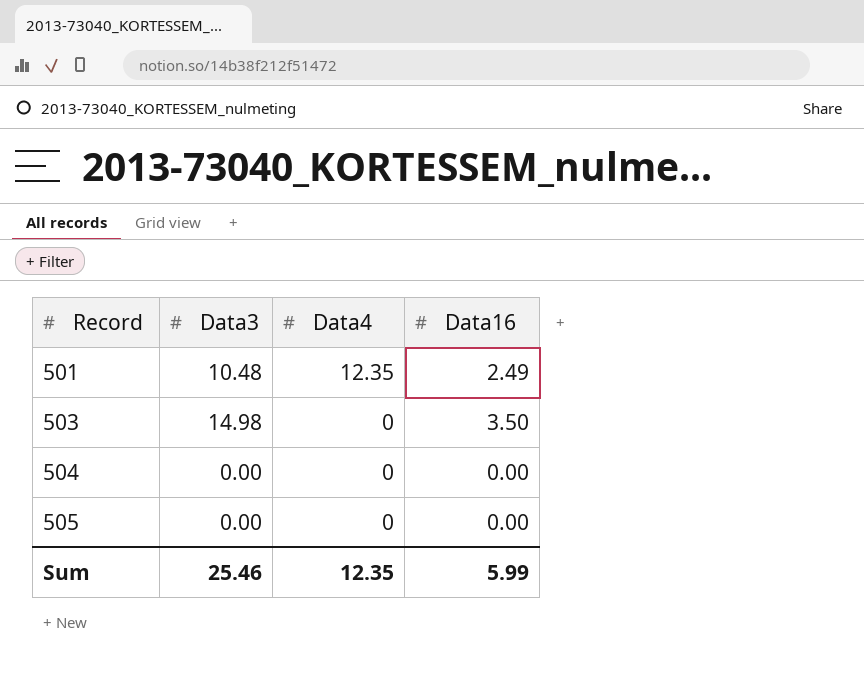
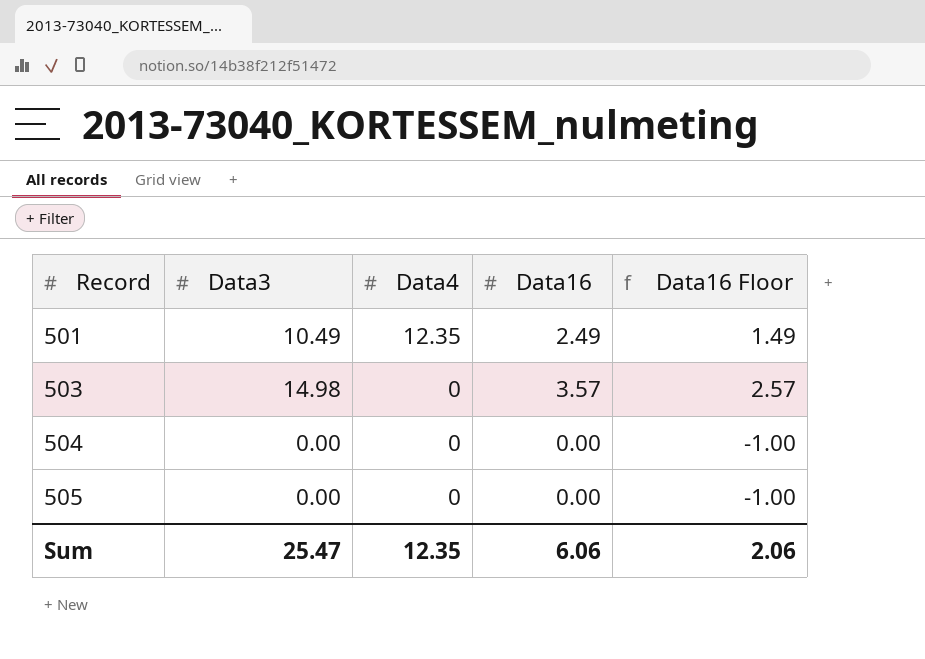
column Data16 Floor | formula: none -> [Data16] - 1
501 | Data3: 10.48 -> 10.49
503 | Data16: 3.50 -> 3.57
Sum | Data3: 25.46 -> 25.47
Sum | Data16: 5.99 -> 6.06

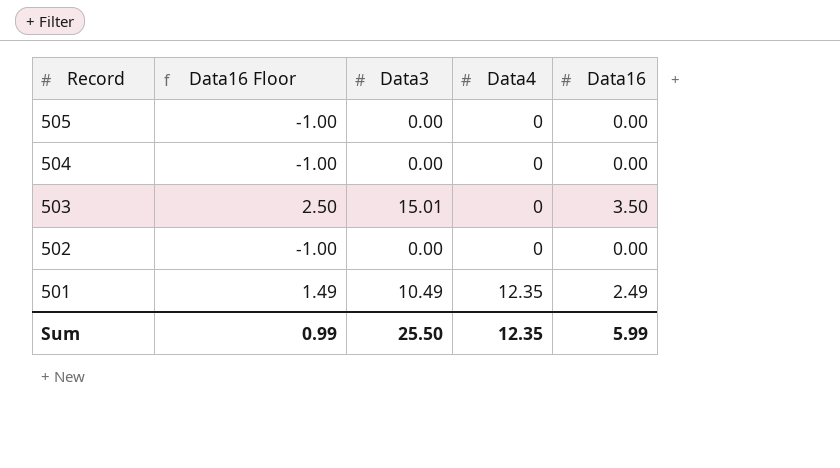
row order: Record ascending -> Record descending
column Data16 Floor | position: 5 -> 2
503 | Data16 Floor: 2.57 -> 2.50
503 | Data3: 14.98 -> 15.01
503 | Data16: 3.57 -> 3.50
row 502: none -> -1.00 | 0.00 | 0 | 0.00
Sum | Data16 Floor: 2.06 -> 0.99
Sum | Data3: 25.47 -> 25.50
Sum | Data16: 6.06 -> 5.99

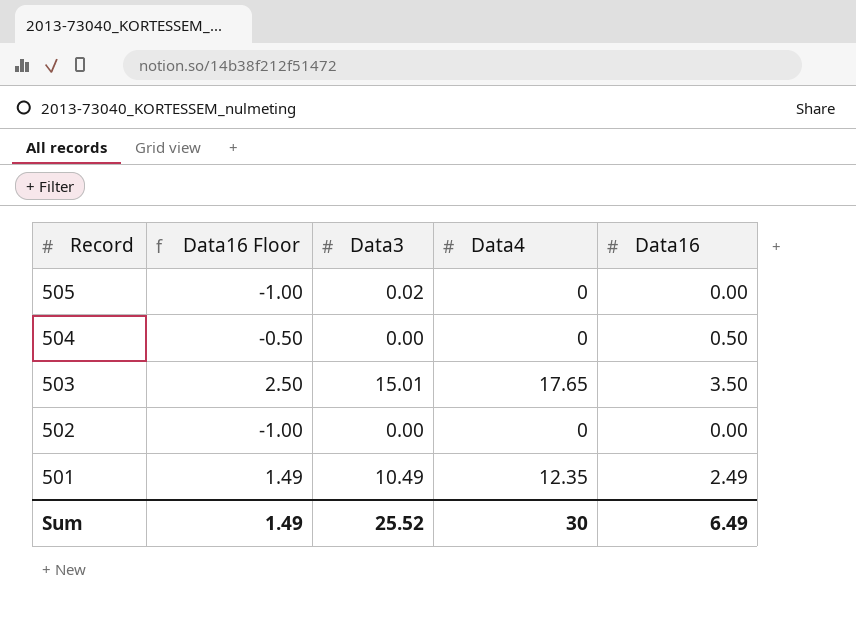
505 | Data3: 0.00 -> 0.02
504 | Data16 Floor: -1.00 -> -0.50
504 | Data16: 0.00 -> 0.50
503 | Data4: 0 -> 17.65
Sum | Data16 Floor: 0.99 -> 1.49
Sum | Data3: 25.50 -> 25.52
Sum | Data4: 12.35 -> 30
Sum | Data16: 5.99 -> 6.49

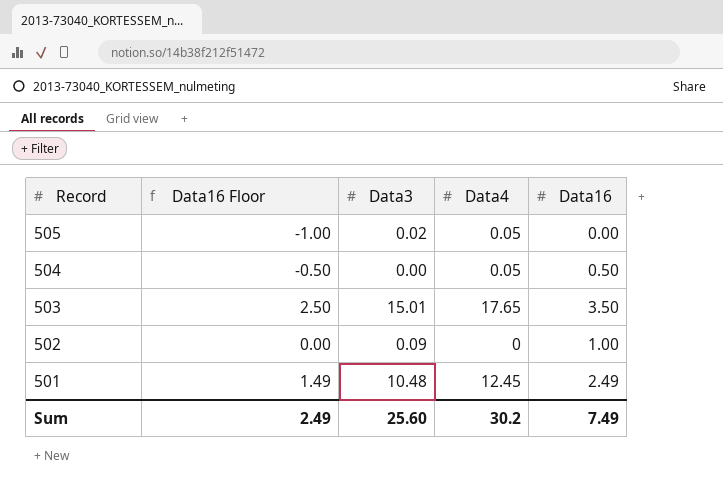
505 | Data4: 0 -> 0.05
504 | Data4: 0 -> 0.05
502 | Data16 Floor: -1.00 -> 0.00
502 | Data3: 0.00 -> 0.09
502 | Data16: 0.00 -> 1.00
501 | Data3: 10.49 -> 10.48
501 | Data4: 12.35 -> 12.45
Sum | Data16 Floor: 1.49 -> 2.49
Sum | Data3: 25.52 -> 25.60
Sum | Data4: 30 -> 30.2
Sum | Data16: 6.49 -> 7.49

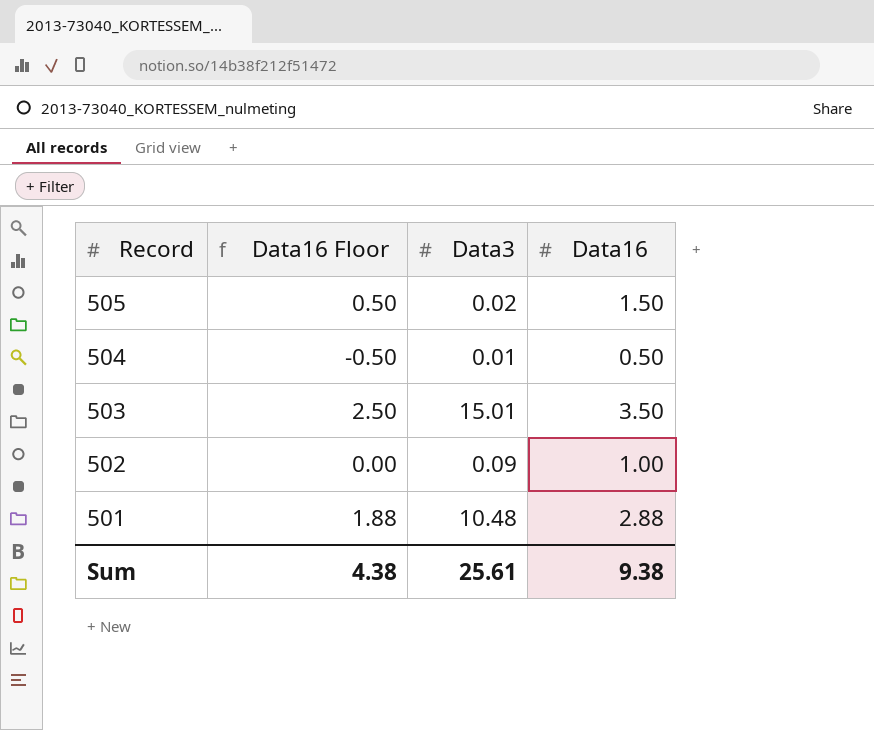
column Data4 | position: 4 -> none
505 | Data16 Floor: -1.00 -> 0.50
505 | Data16: 0.00 -> 1.50
504 | Data3: 0.00 -> 0.01
501 | Data16 Floor: 1.49 -> 1.88
501 | Data16: 2.49 -> 2.88
Sum | Data16 Floor: 2.49 -> 4.38
Sum | Data3: 25.60 -> 25.61
Sum | Data16: 7.49 -> 9.38

